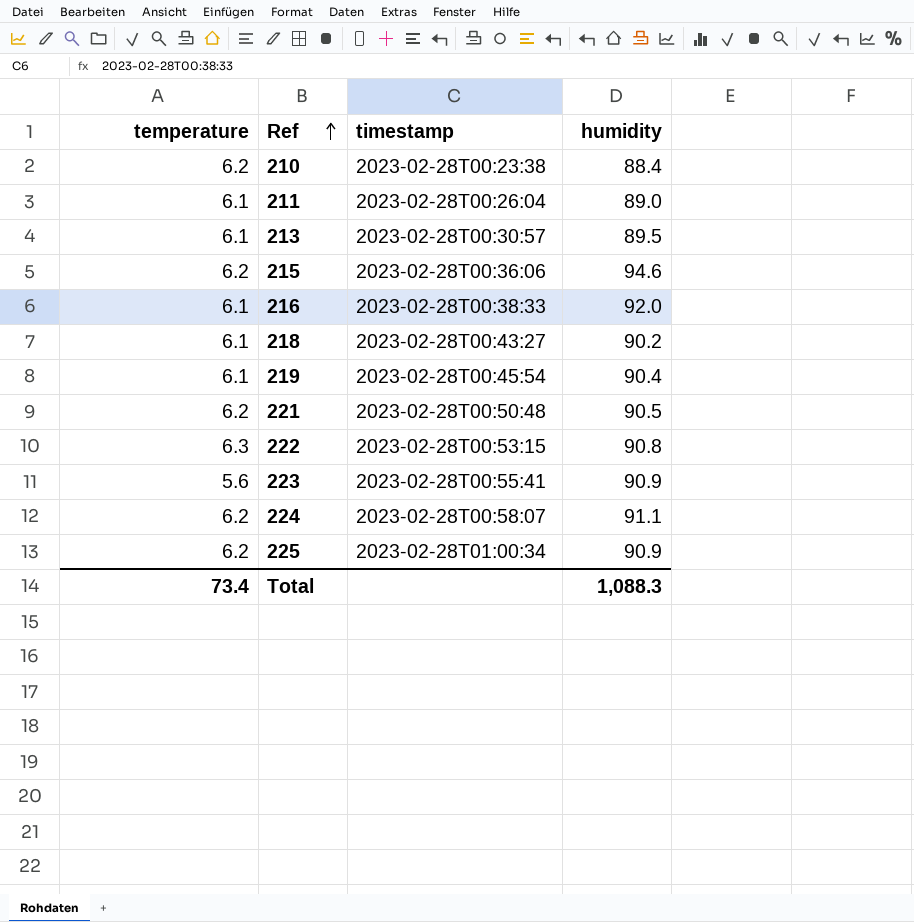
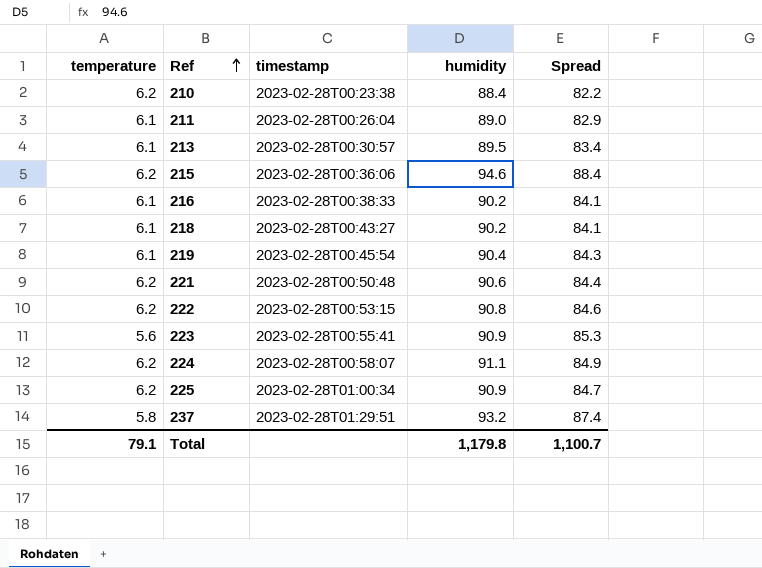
column Spread | formula: none -> [humidity] - [temperature]
216 | humidity: 92.0 -> 90.2
221 | humidity: 90.5 -> 90.6
222 | temperature: 6.3 -> 6.2
row 237: none -> 5.8 | 2023-02-28T01:29:51 | 93.2 | 87.4
Total | temperature: 73.4 -> 79.1
Total | humidity: 1,088.3 -> 1,179.8

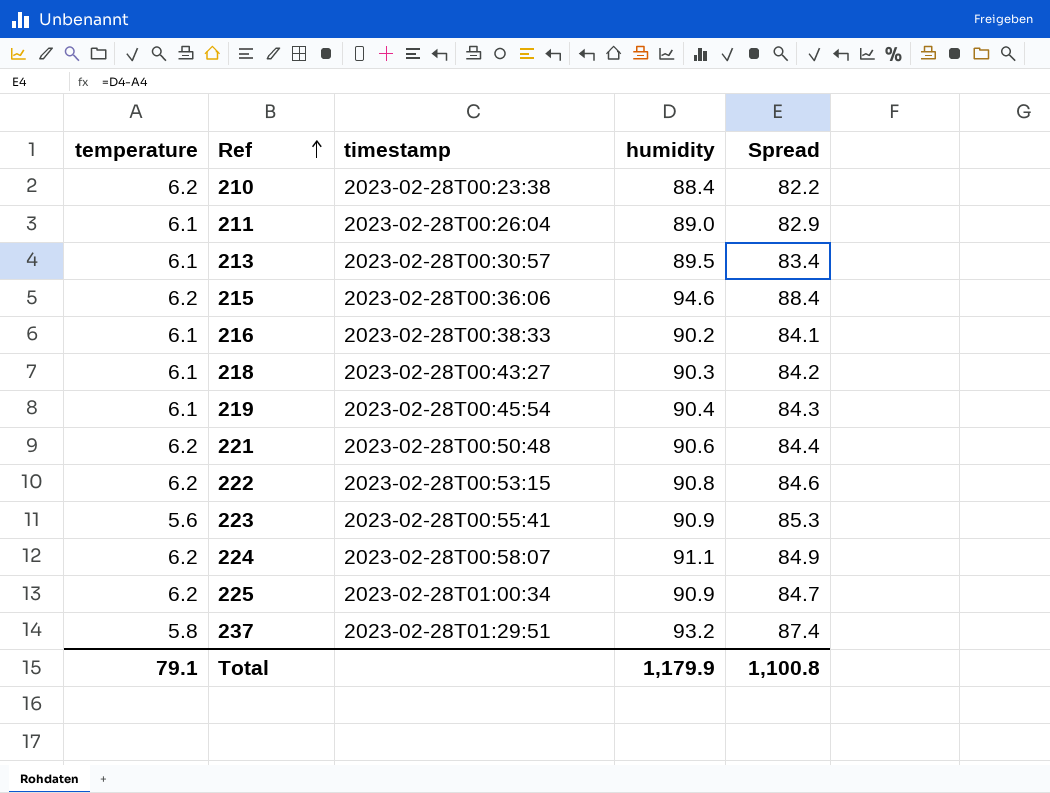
218 | humidity: 90.2 -> 90.3
218 | Spread: 84.1 -> 84.2
Total | humidity: 1,179.8 -> 1,179.9
Total | Spread: 1,100.7 -> 1,100.8

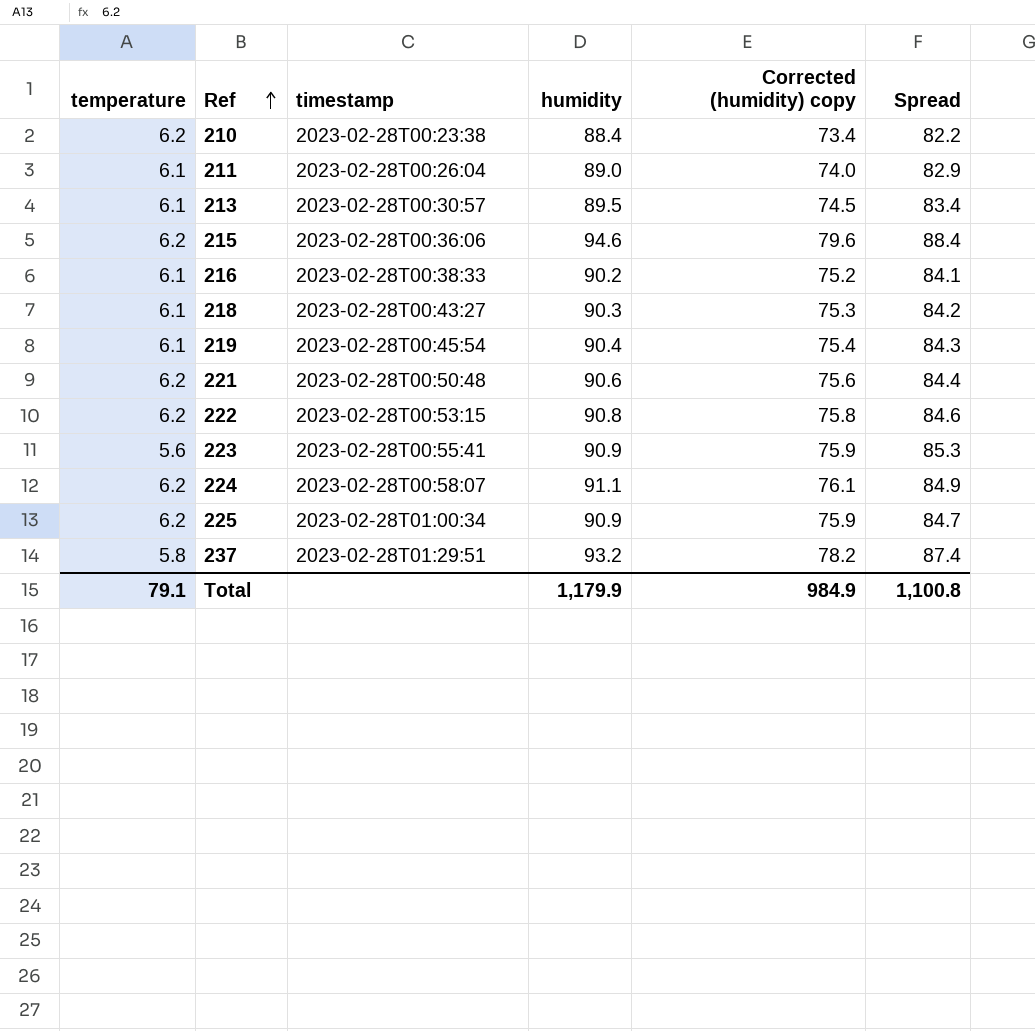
column Corrected (humidity) copy | formula: none -> [humidity] - 15

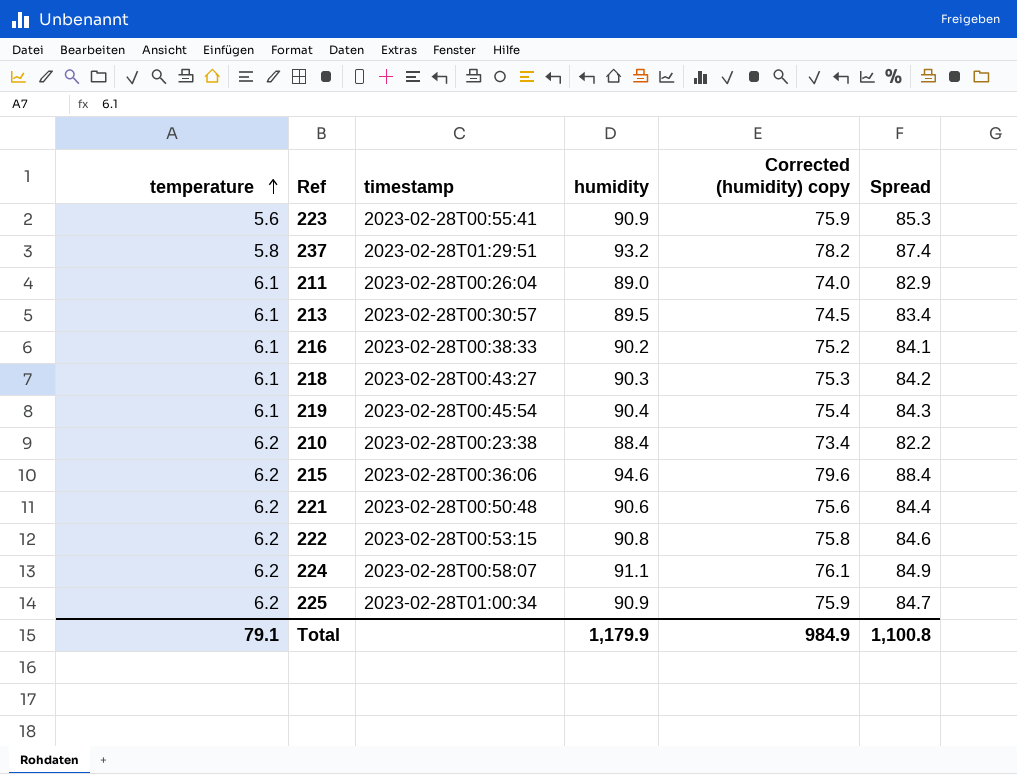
row order: Ref ascending -> temperature ascending

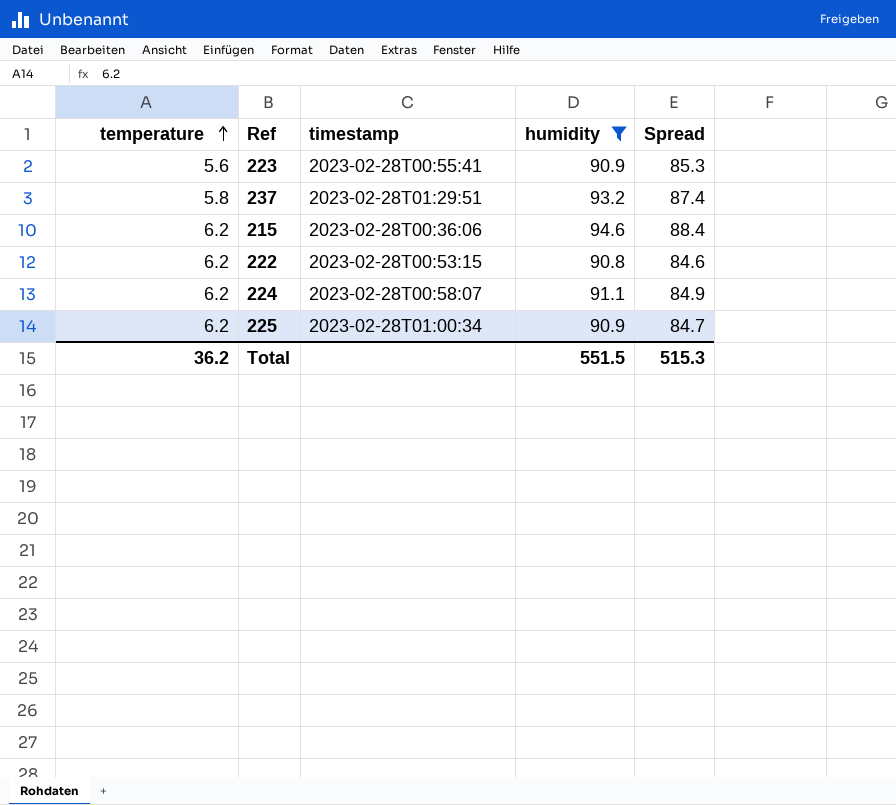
filter: none -> humidity >= 90.8
column Corrected (humidity) copy | formula: [humidity] - 15 -> none
Total | temperature: 79.1 -> 36.2
Total | humidity: 1,179.9 -> 551.5
Total | Spread: 1,100.8 -> 515.3

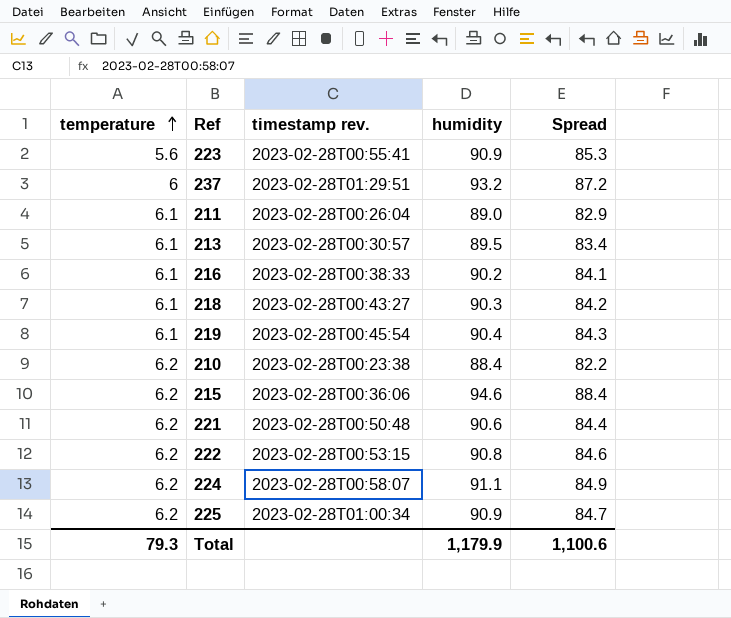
filter: humidity >= 90.8 -> none
column name: timestamp -> timestamp rev.
237 | temperature: 5.8 -> 6
237 | Spread: 87.4 -> 87.2
Total | temperature: 36.2 -> 79.3
Total | humidity: 551.5 -> 1,179.9
Total | Spread: 515.3 -> 1,100.6

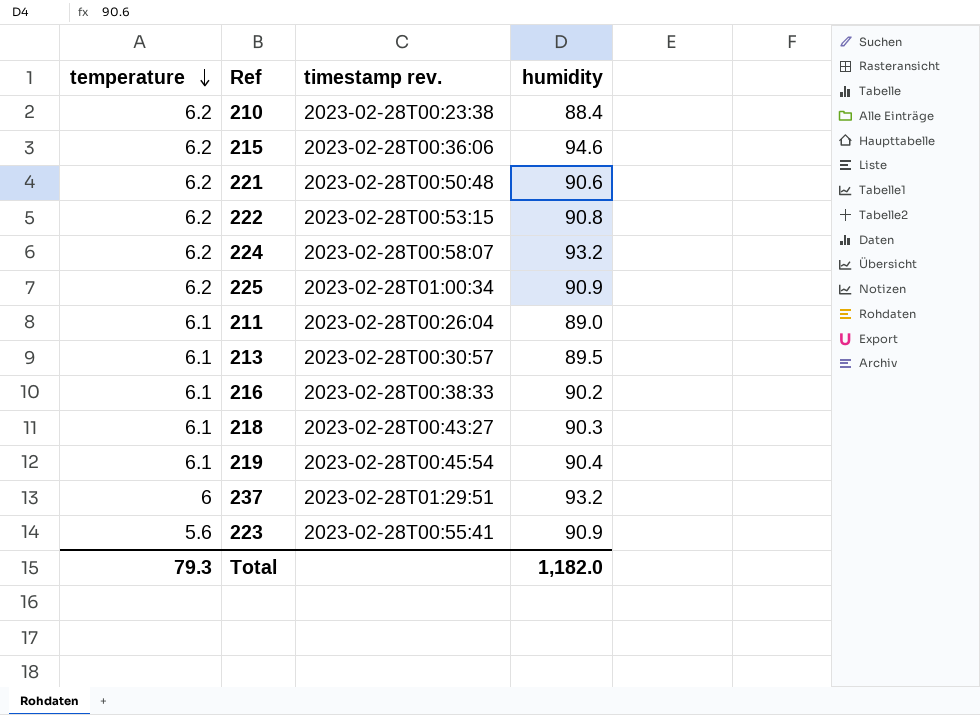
row order: temperature ascending -> temperature descending
column Spread | formula: [humidity] - [temperature] -> none
224 | humidity: 91.1 -> 93.2
Total | humidity: 1,179.9 -> 1,182.0

